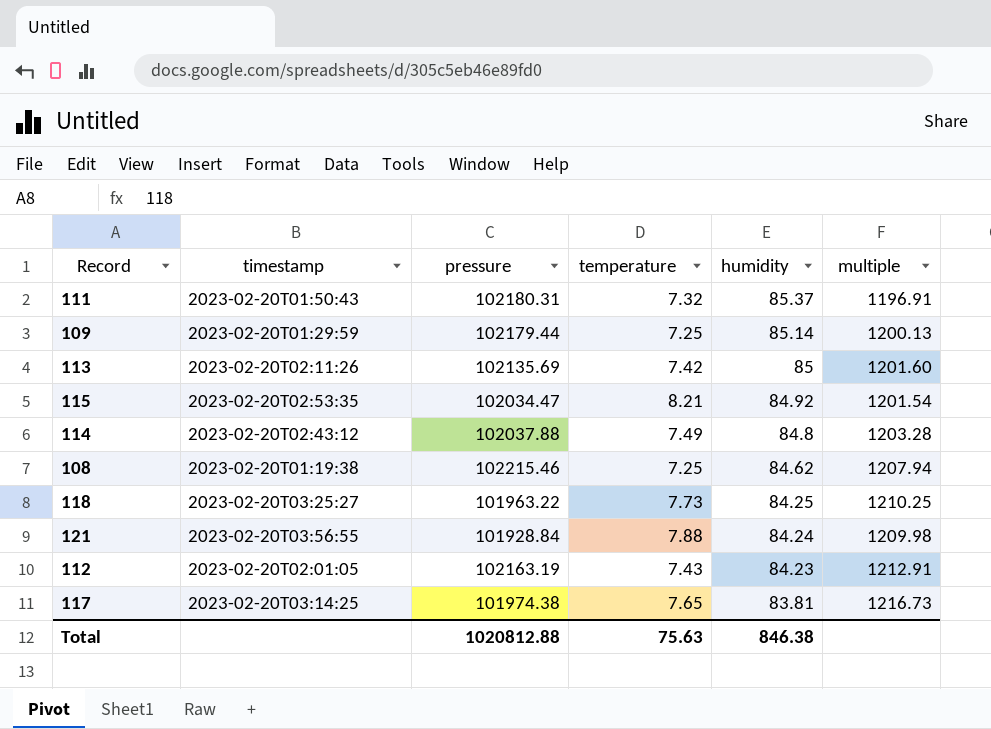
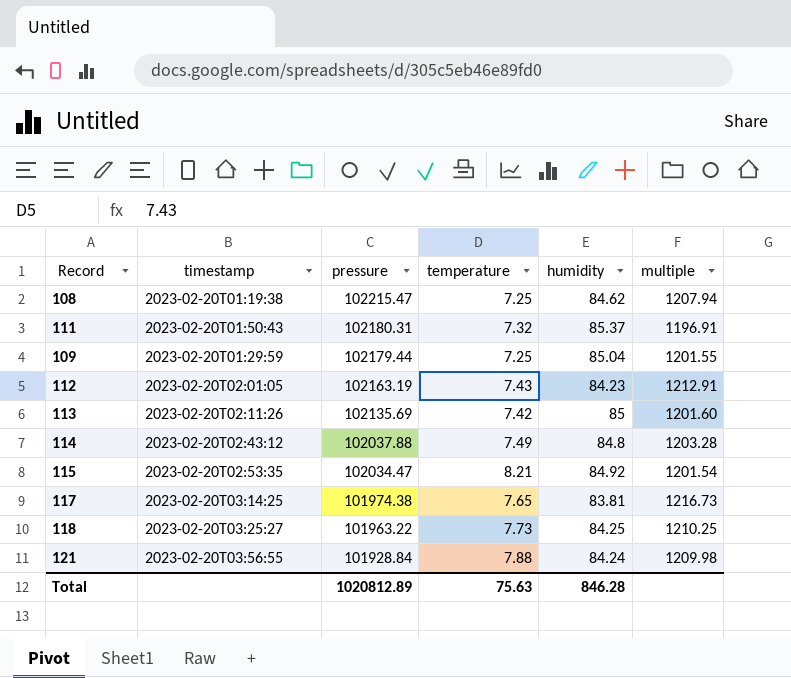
row order: humidity descending -> pressure descending
108 | pressure: 102215.46 -> 102215.47
109 | humidity: 85.14 -> 85.04
109 | multiple: 1200.13 -> 1201.55
Total | pressure: 1020812.88 -> 1020812.89
Total | humidity: 846.38 -> 846.28

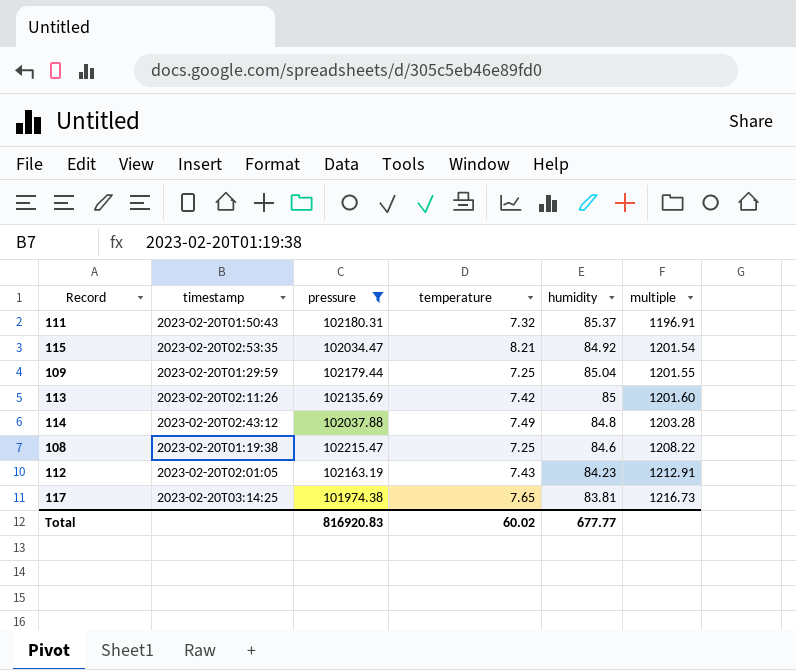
filter: none -> pressure >= 101974.38
row order: pressure descending -> multiple ascending
108 | humidity: 84.62 -> 84.6
108 | multiple: 1207.94 -> 1208.22
Total | pressure: 1020812.89 -> 816920.83
Total | temperature: 75.63 -> 60.02
Total | humidity: 846.28 -> 677.77

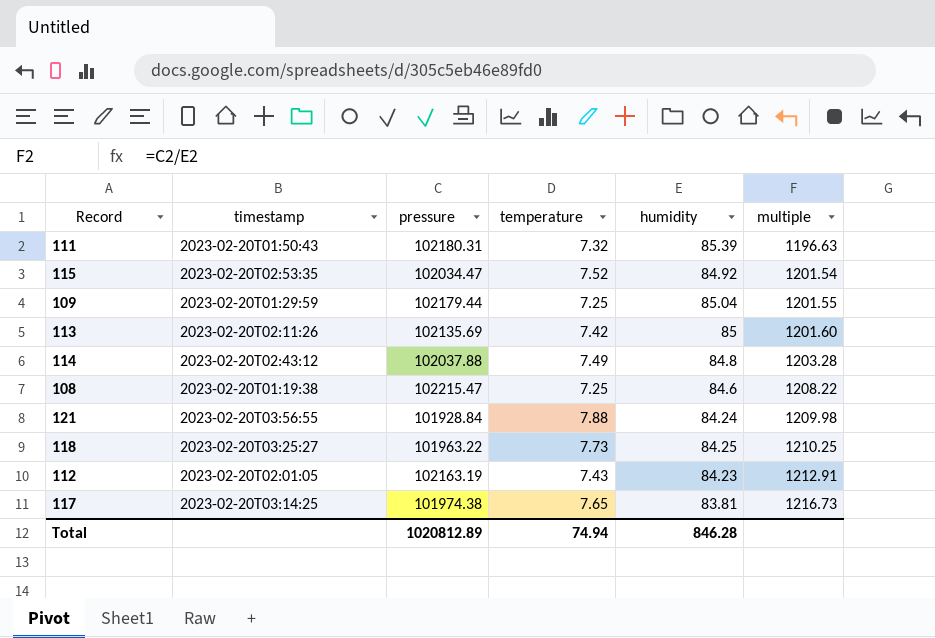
filter: pressure >= 101974.38 -> none
111 | humidity: 85.37 -> 85.39
111 | multiple: 1196.91 -> 1196.63
115 | temperature: 8.21 -> 7.52
Total | pressure: 816920.83 -> 1020812.89
Total | temperature: 60.02 -> 74.94
Total | humidity: 677.77 -> 846.28

